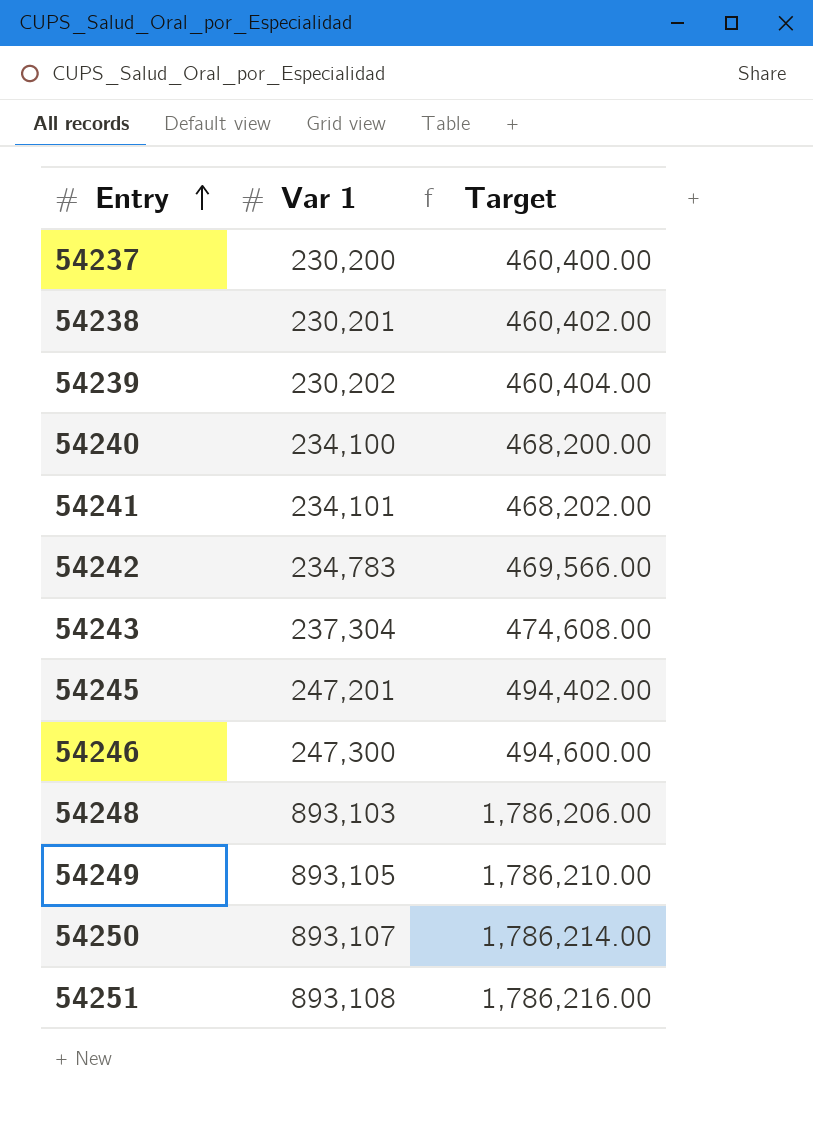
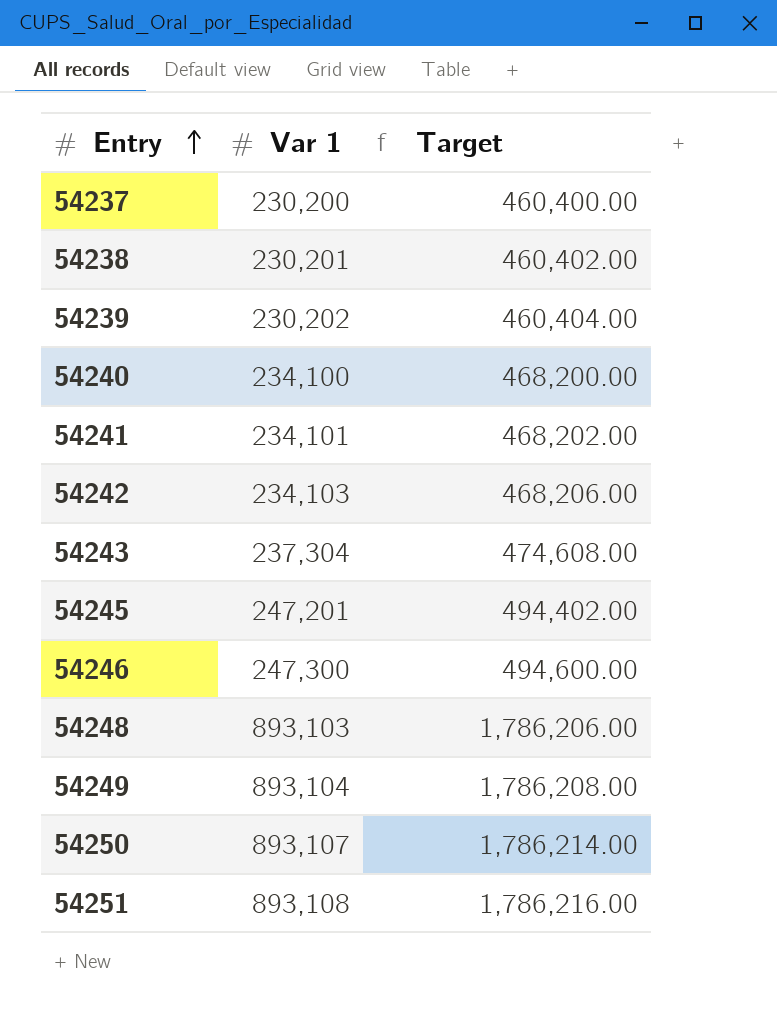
54242 | Var 1: 234,783 -> 234,103
54242 | Target: 469,566.00 -> 468,206.00
54249 | Var 1: 893,105 -> 893,104
54249 | Target: 1,786,210.00 -> 1,786,208.00

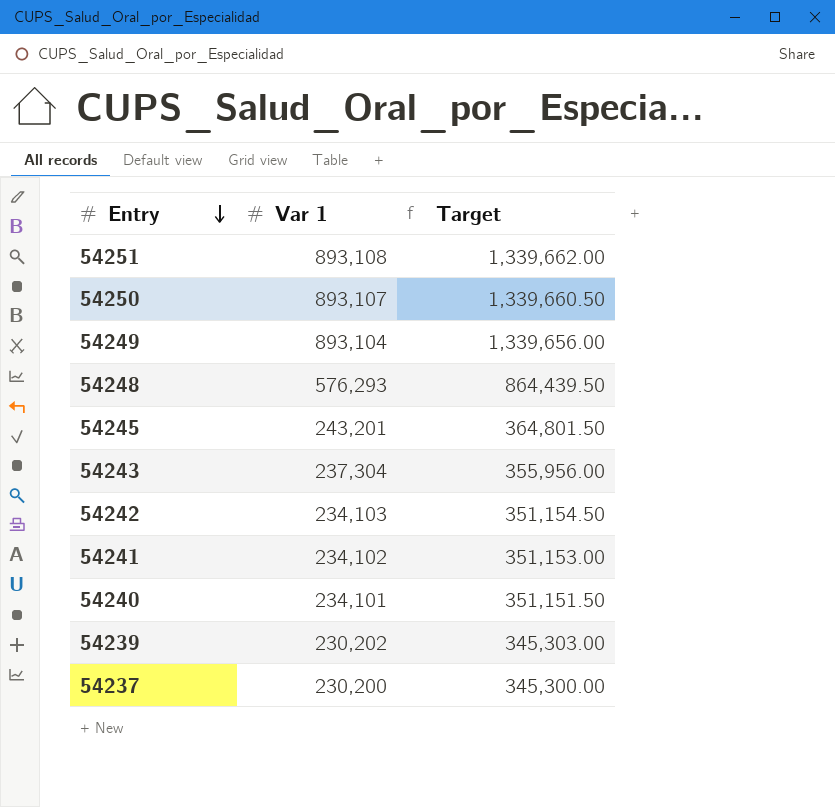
row order: Entry ascending -> Entry descending
column Target | formula: [Var 1] * 2 -> [Var 1] * 1.5
row 54238: 230,201 | 460,402.00 -> none
row 54246: 247,300 | 494,600.00 -> none
54248 | Var 1: 893,103 -> 576,293
54245 | Var 1: 247,201 -> 243,201
54241 | Var 1: 234,101 -> 234,102
54240 | Var 1: 234,100 -> 234,101

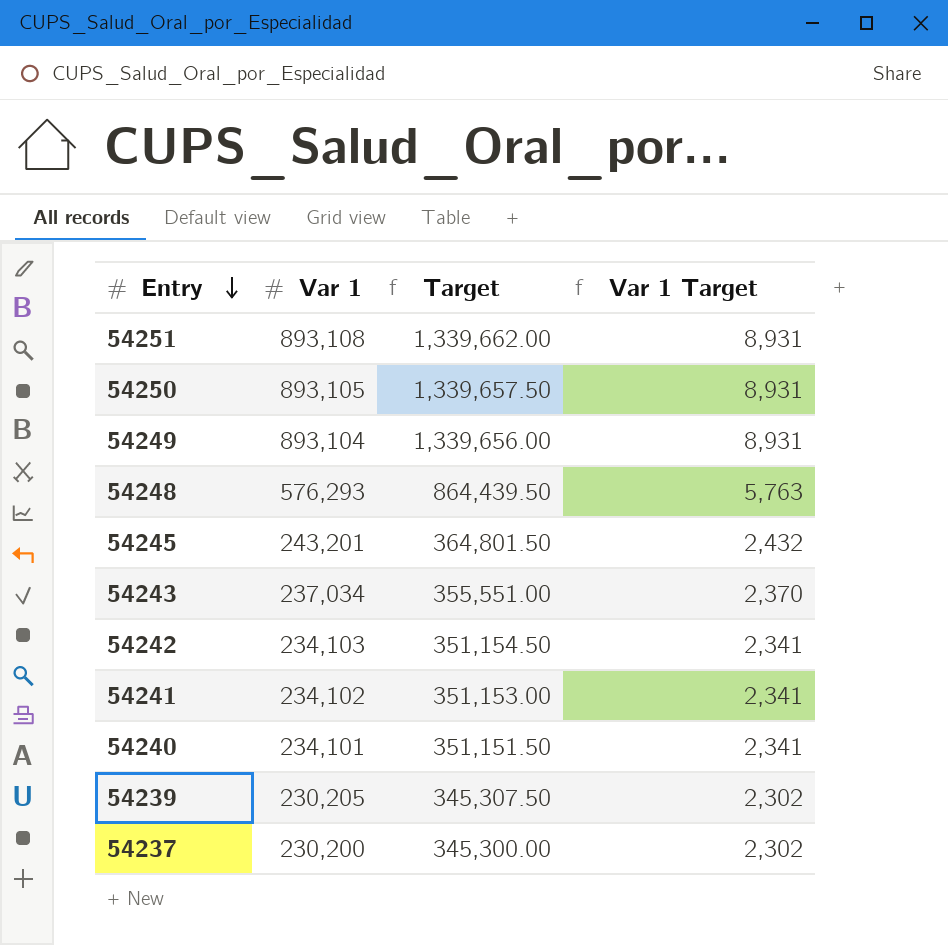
column Var 1 Target | formula: none -> [Var 1] * 0.01
54250 | Var 1: 893,107 -> 893,105
54250 | Target: 1,339,660.50 -> 1,339,657.50
54243 | Var 1: 237,304 -> 237,034
54243 | Target: 355,956.00 -> 355,551.00
54239 | Var 1: 230,202 -> 230,205
54239 | Target: 345,303.00 -> 345,307.50

